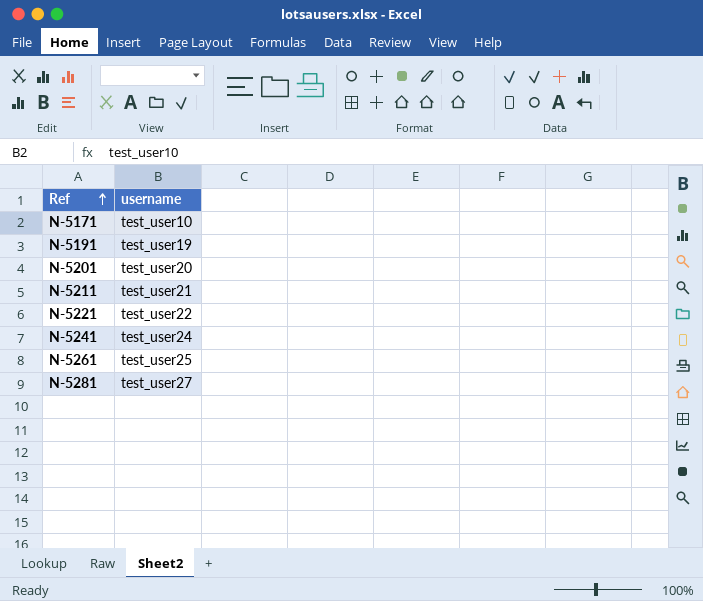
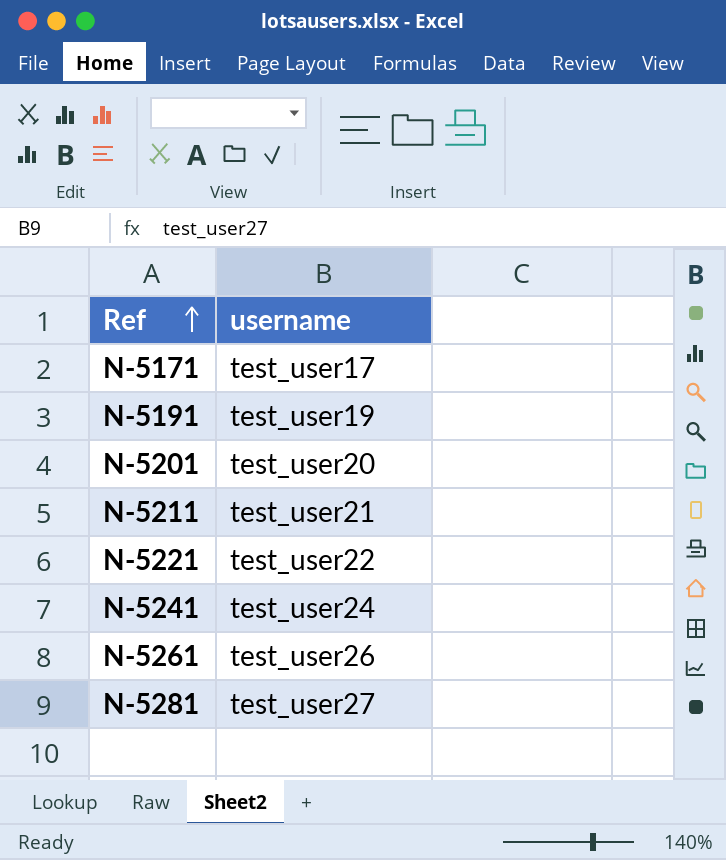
N-5171 | username: test_user10 -> test_user17
N-5261 | username: test_user25 -> test_user26

